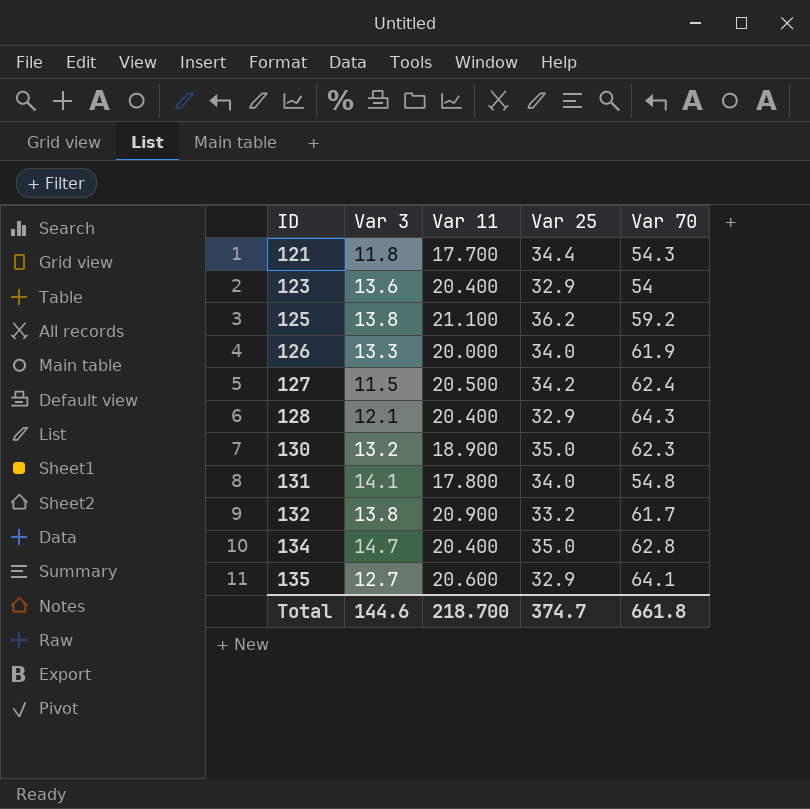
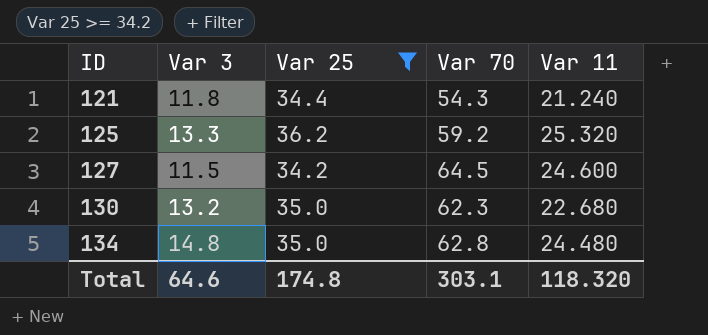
filter: none -> Var 25 >= 34.2
column Var 11 | position: 3 -> 5
121 | Var 11: 17.700 -> 21.240
125 | Var 3: 13.8 -> 13.3
125 | Var 11: 21.100 -> 25.320
127 | Var 70: 62.4 -> 64.5
127 | Var 11: 20.500 -> 24.600
130 | Var 11: 18.900 -> 22.680
134 | Var 3: 14.7 -> 14.8
134 | Var 11: 20.400 -> 24.480
Total | Var 3: 144.6 -> 64.6
Total | Var 25: 374.7 -> 174.8
Total | Var 70: 661.8 -> 303.1
Total | Var 11: 218.700 -> 118.320

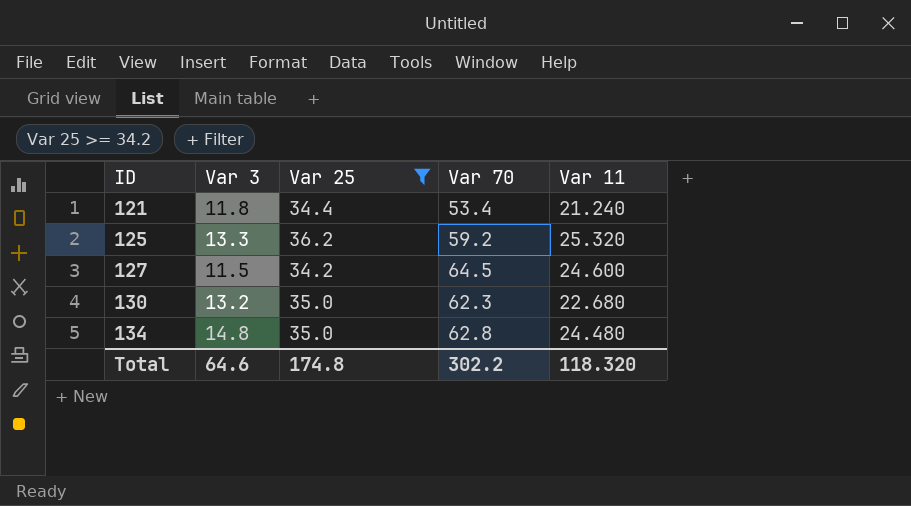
121 | Var 70: 54.3 -> 53.4
Total | Var 70: 303.1 -> 302.2

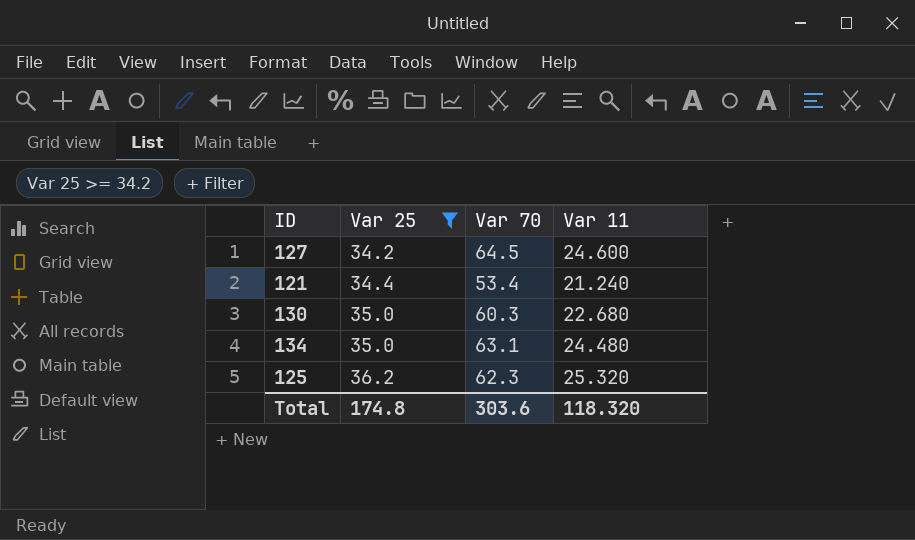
row order: ID ascending -> Var 25 ascending
column Var 3 | position: 2 -> none
130 | Var 70: 62.3 -> 60.3
134 | Var 70: 62.8 -> 63.1
125 | Var 70: 59.2 -> 62.3
Total | Var 70: 302.2 -> 303.6

